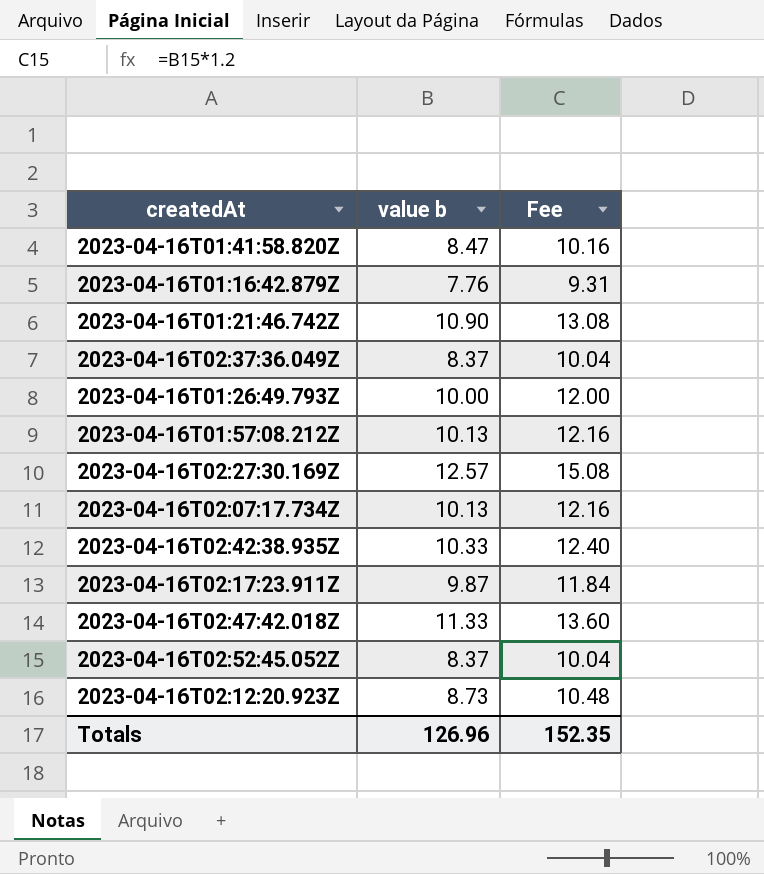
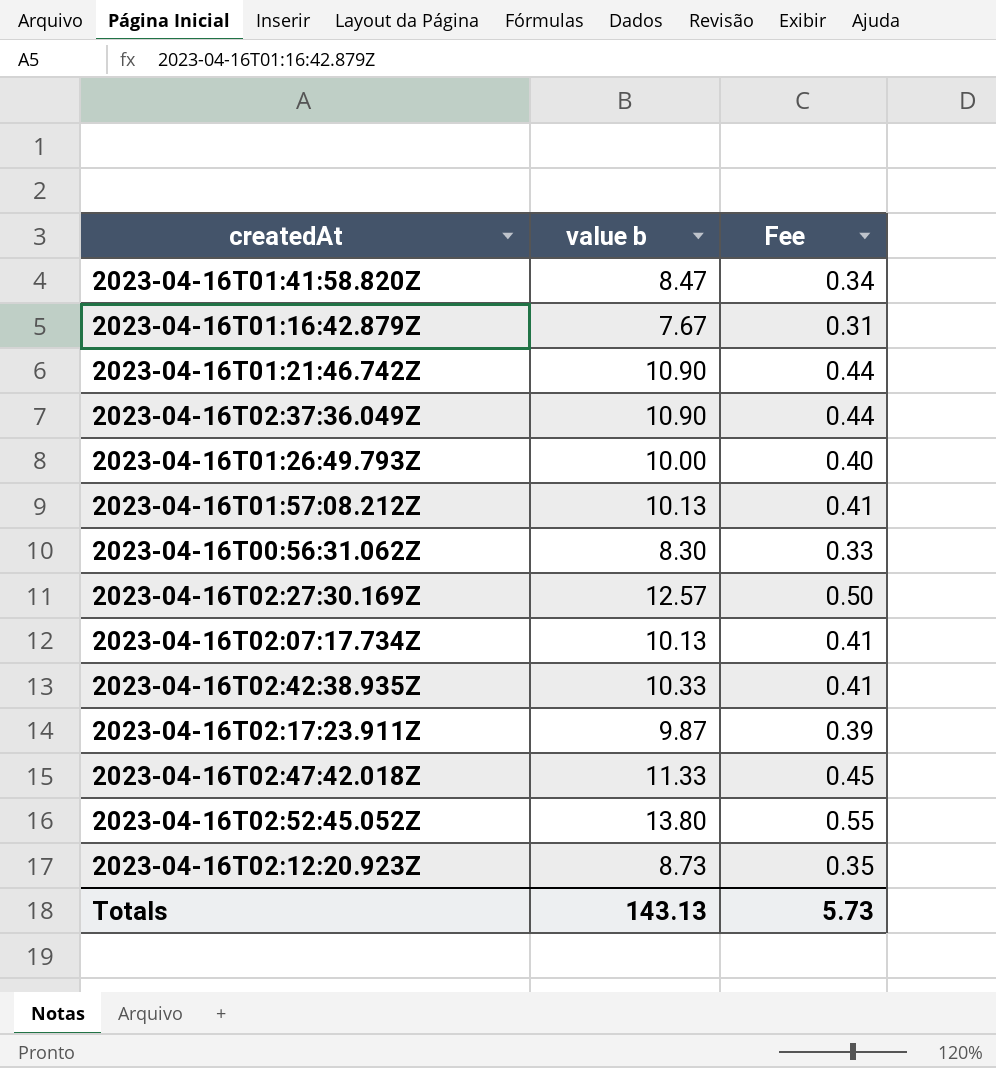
column Fee | formula: [value b] * 1.2 -> [value b] * 0.04
2023-04-16T01:16:42.879Z | value b: 7.76 -> 7.67
2023-04-16T02:37:36.049Z | value b: 8.37 -> 10.90
row 2023-04-16T00:56:31.062Z: none -> 8.30 | 0.33
2023-04-16T02:52:45.052Z | value b: 8.37 -> 13.80
Totals | value b: 126.96 -> 143.13
Totals | Fee: 152.35 -> 5.73

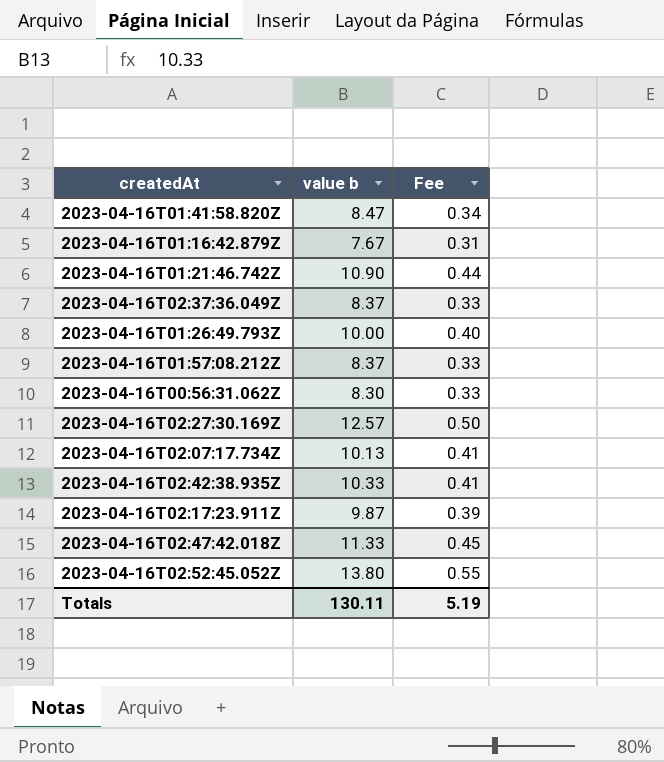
row 2023-04-16T02:12:20.923Z: 8.73 | 0.35 -> none
2023-04-16T02:37:36.049Z | value b: 10.90 -> 8.37
2023-04-16T02:37:36.049Z | Fee: 0.44 -> 0.33
2023-04-16T01:57:08.212Z | value b: 10.13 -> 8.37
2023-04-16T01:57:08.212Z | Fee: 0.41 -> 0.33
Totals | value b: 143.13 -> 130.11
Totals | Fee: 5.73 -> 5.19

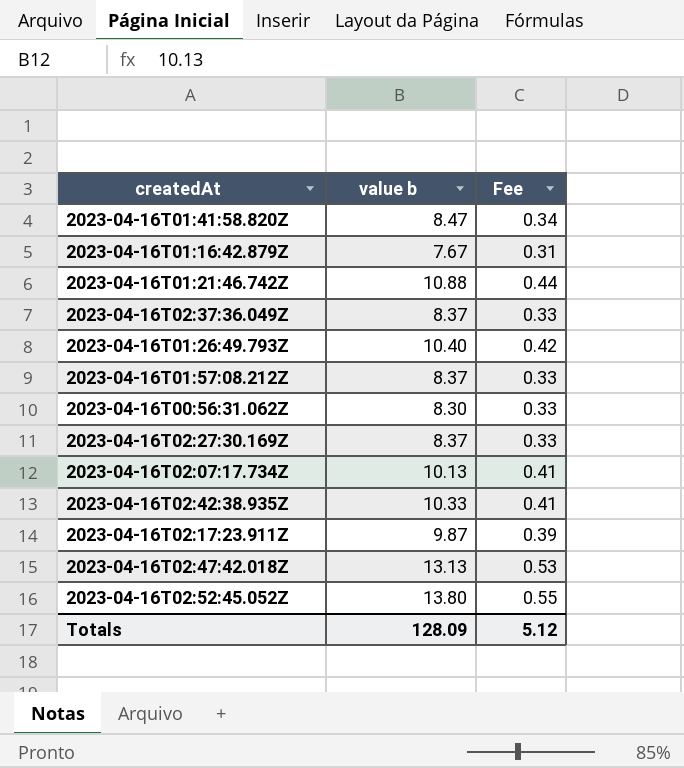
2023-04-16T01:21:46.742Z | value b: 10.90 -> 10.88
2023-04-16T01:26:49.793Z | value b: 10.00 -> 10.40
2023-04-16T01:26:49.793Z | Fee: 0.40 -> 0.42
2023-04-16T02:27:30.169Z | value b: 12.57 -> 8.37
2023-04-16T02:27:30.169Z | Fee: 0.50 -> 0.33
2023-04-16T02:47:42.018Z | value b: 11.33 -> 13.13
2023-04-16T02:47:42.018Z | Fee: 0.45 -> 0.53
Totals | value b: 130.11 -> 128.09
Totals | Fee: 5.19 -> 5.12

